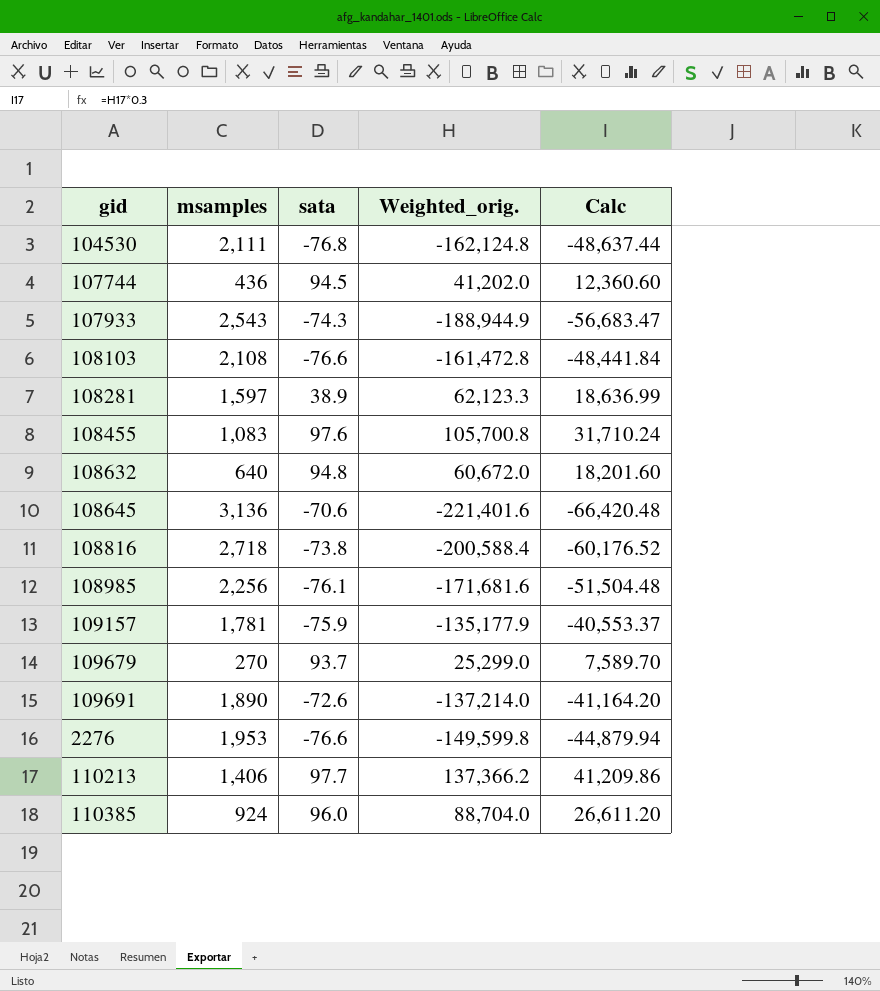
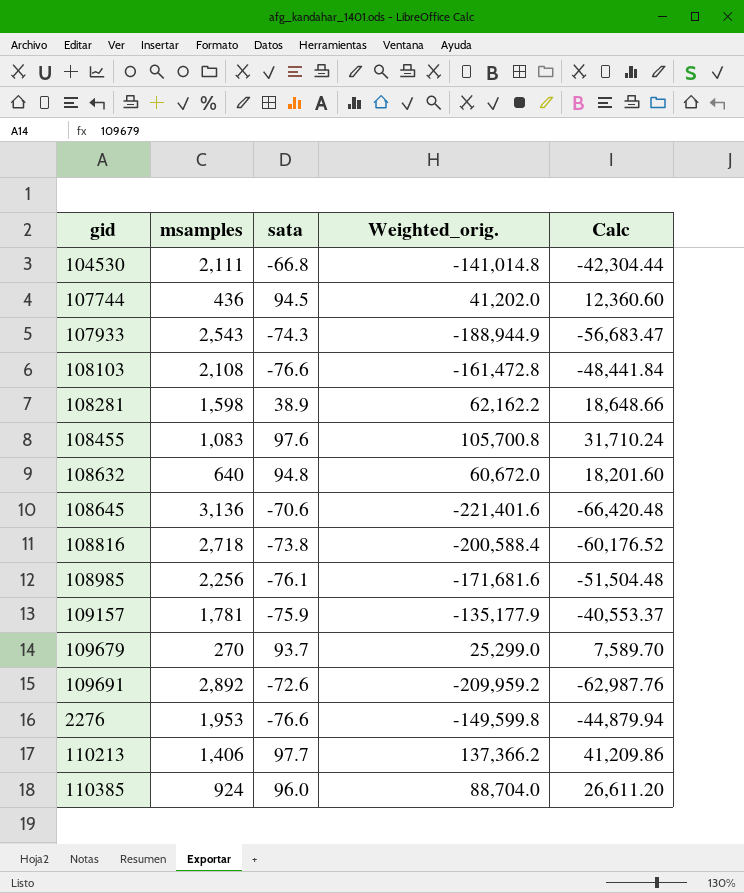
104530 | sata: -76.8 -> -66.8
104530 | Weighted_orig.: -162,124.8 -> -141,014.8
104530 | Calc: -48,637.44 -> -42,304.44
108281 | msamples: 1,597 -> 1,598
108281 | Weighted_orig.: 62,123.3 -> 62,162.2
108281 | Calc: 18,636.99 -> 18,648.66
109691 | msamples: 1,890 -> 2,892
109691 | Weighted_orig.: -137,214.0 -> -209,959.2
109691 | Calc: -41,164.20 -> -62,987.76

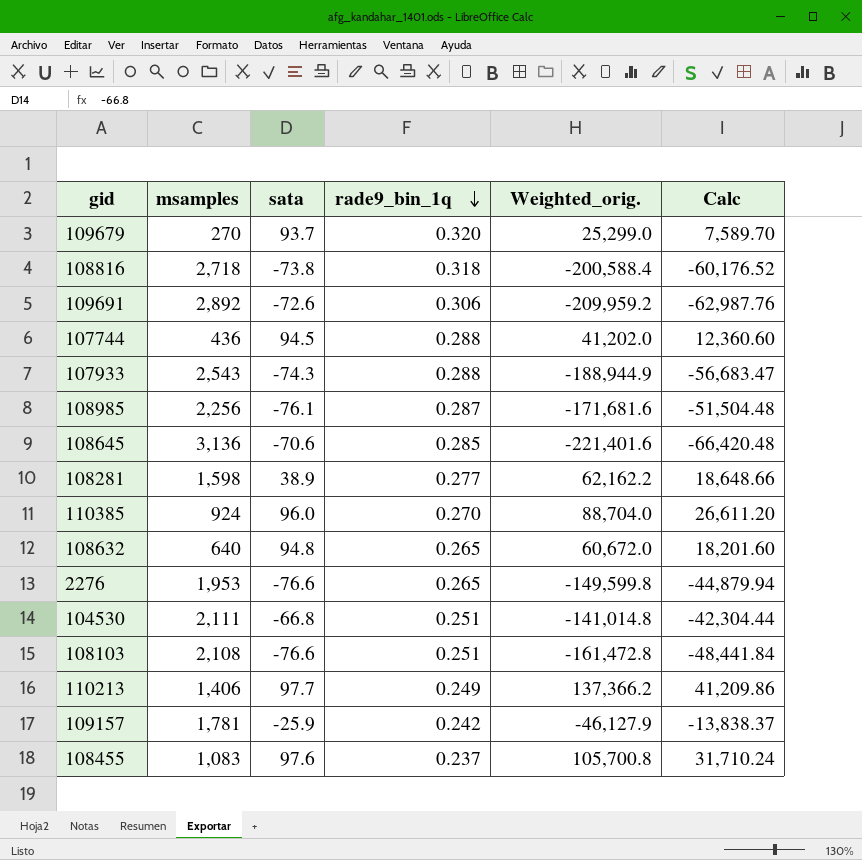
row order: none -> rade9_bin_1q descending
column rade9_bin_1q | position: none -> 4
109157 | sata: -75.9 -> -25.9
109157 | Weighted_orig.: -135,177.9 -> -46,127.9
109157 | Calc: -40,553.37 -> -13,838.37

